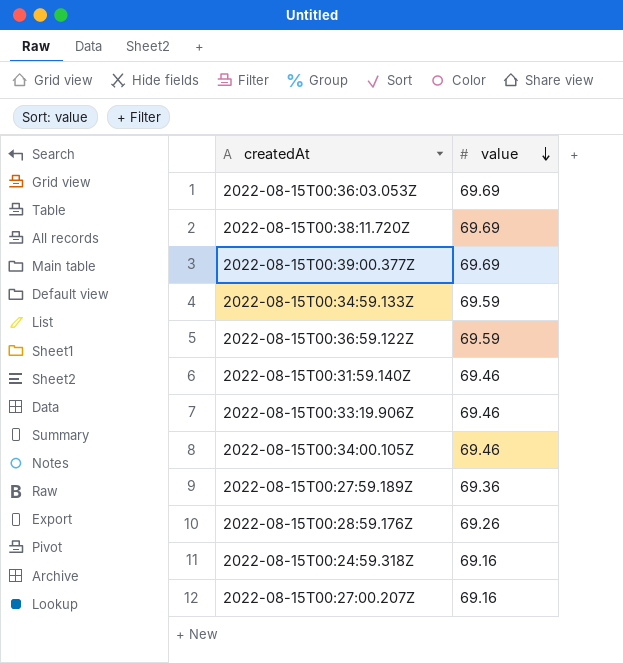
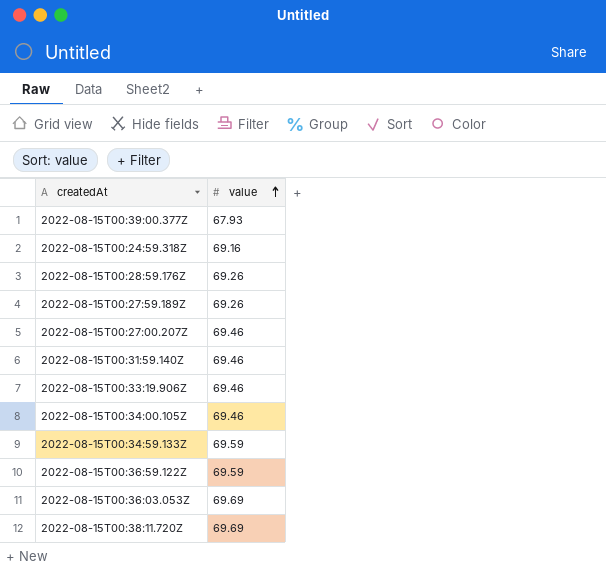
row order: value descending -> value ascending
2022-08-15T00:39:00.377Z | value: 69.69 -> 67.93
2022-08-15T00:27:59.189Z | value: 69.36 -> 69.26
2022-08-15T00:27:00.207Z | value: 69.16 -> 69.46

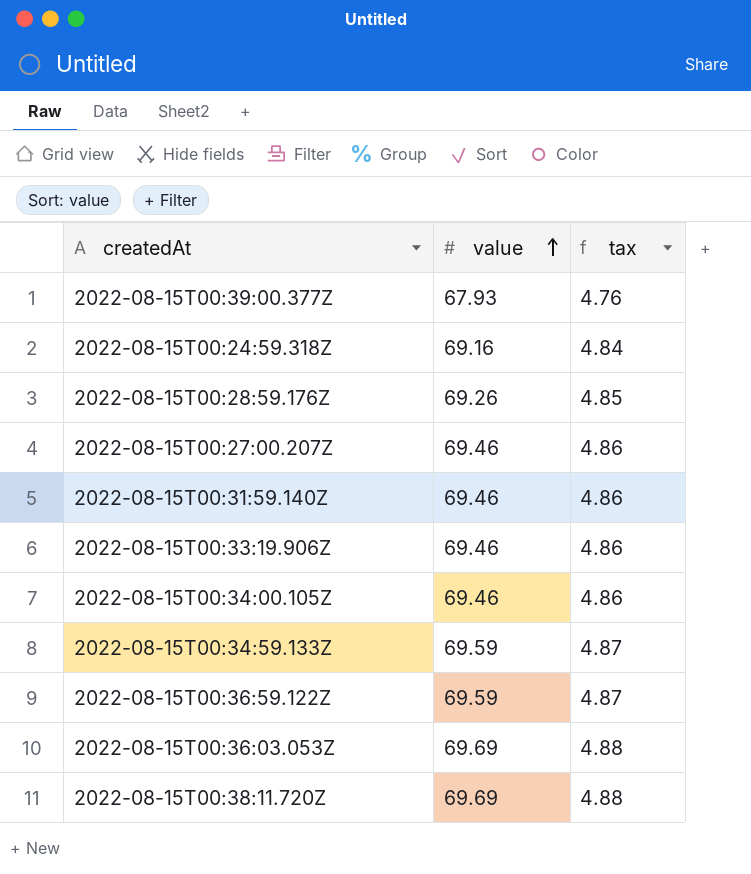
column tax | formula: none -> [value] * 0.07
row 2022-08-15T00:27:59.189Z: 69.26 -> none

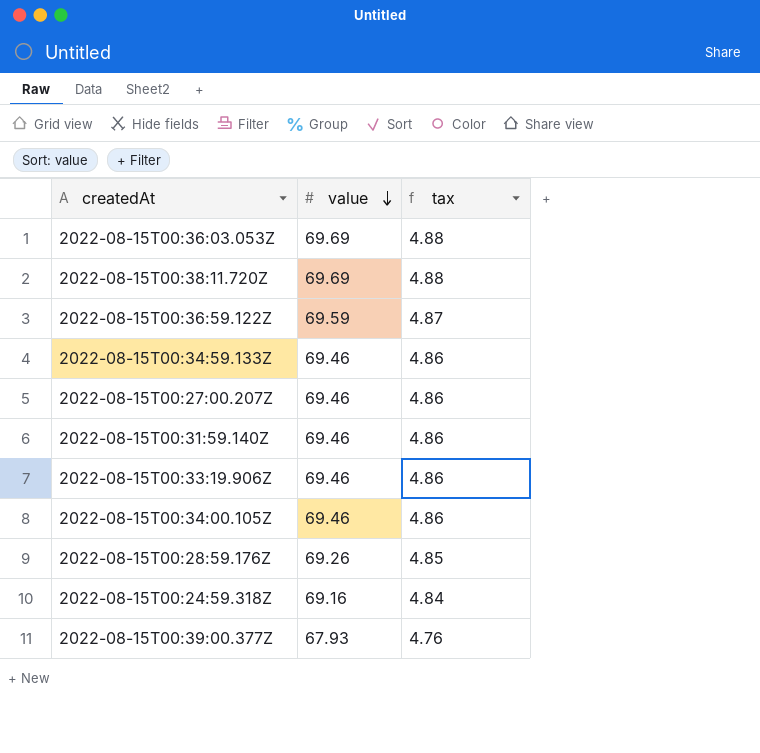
row order: value ascending -> value descending
2022-08-15T00:34:59.133Z | value: 69.59 -> 69.46
2022-08-15T00:34:59.133Z | tax: 4.87 -> 4.86

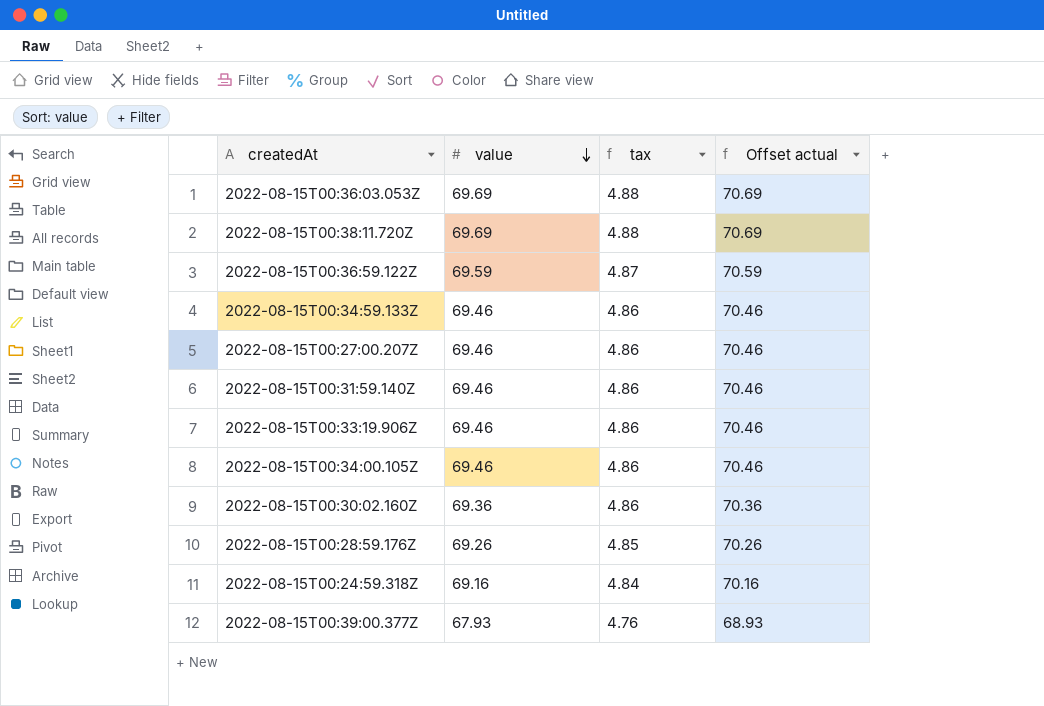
column Offset actual | formula: none -> [value] + 1
row 2022-08-15T00:30:02.160Z: none -> 69.36 | 4.86 | 70.36

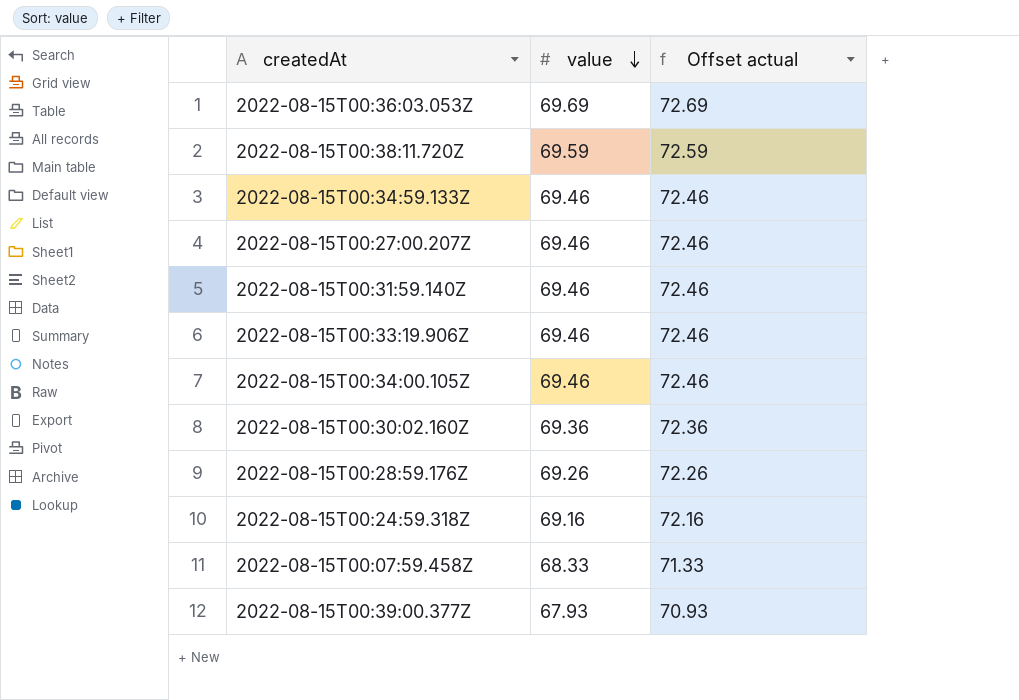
column tax | formula: [value] * 0.07 -> none
column Offset actual | formula: [value] + 1 -> [value] + 3
row 2022-08-15T00:36:59.122Z: 69.59 | 4.87 | 70.59 -> none
2022-08-15T00:38:11.720Z | value: 69.69 -> 69.59
row 2022-08-15T00:07:59.458Z: none -> 68.33 | 71.33

